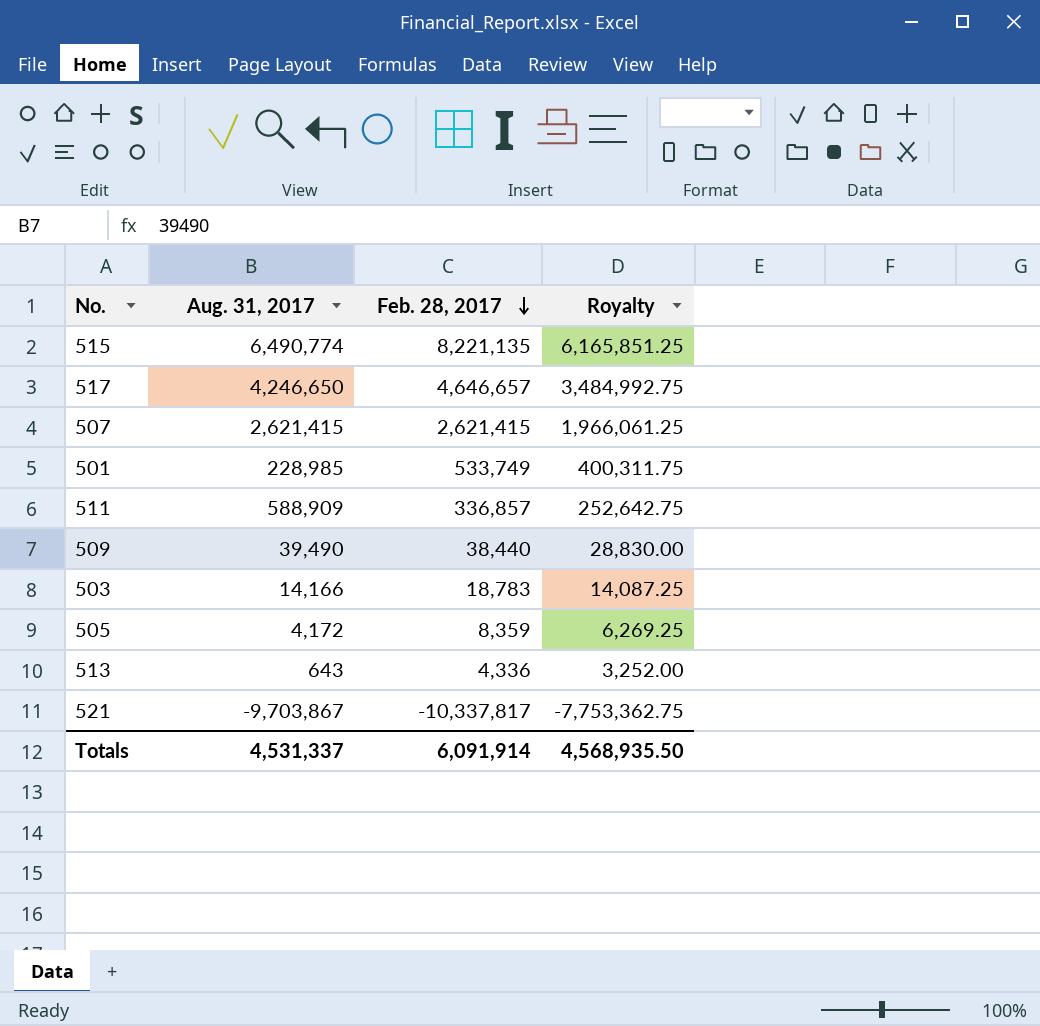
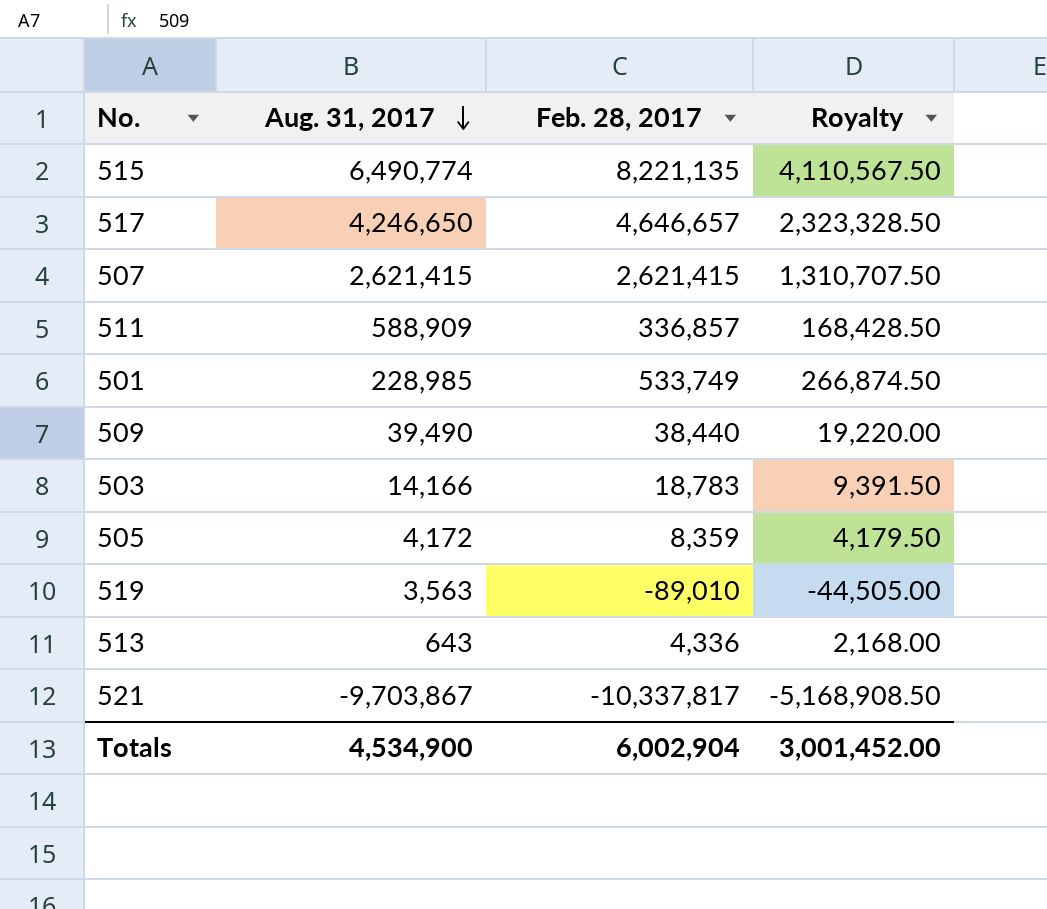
row order: Feb. 28, 2017 descending -> Aug. 31, 2017 descending
column Royalty | formula: [Feb. 28, 2017] * 0.75 -> [Feb. 28, 2017] * 0.5
row 519: none -> 3,563 | -89,010 | -44,505.00
Totals | Aug. 31, 2017: 4,531,337 -> 4,534,900
Totals | Feb. 28, 2017: 6,091,914 -> 6,002,904
Totals | Royalty: 4,568,935.50 -> 3,001,452.00

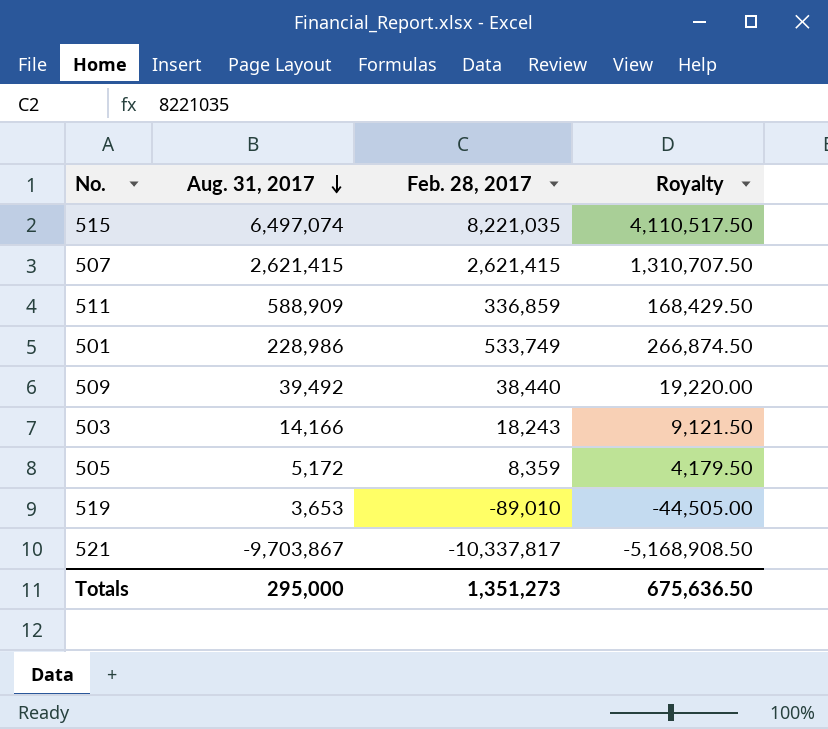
row 517: 4,246,650 | 4,646,657 | 2,323,328.50 -> none
row 513: 643 | 4,336 | 2,168.00 -> none
515 | Aug. 31, 2017: 6,490,774 -> 6,497,074
515 | Feb. 28, 2017: 8,221,135 -> 8,221,035
515 | Royalty: 4,110,567.50 -> 4,110,517.50
511 | Feb. 28, 2017: 336,857 -> 336,859
511 | Royalty: 168,428.50 -> 168,429.50
501 | Aug. 31, 2017: 228,985 -> 228,986
509 | Aug. 31, 2017: 39,490 -> 39,492
503 | Feb. 28, 2017: 18,783 -> 18,243
503 | Royalty: 9,391.50 -> 9,121.50
505 | Aug. 31, 2017: 4,172 -> 5,172
519 | Aug. 31, 2017: 3,563 -> 3,653
Totals | Aug. 31, 2017: 4,534,900 -> 295,000
Totals | Feb. 28, 2017: 6,002,904 -> 1,351,273
Totals | Royalty: 3,001,452.00 -> 675,636.50

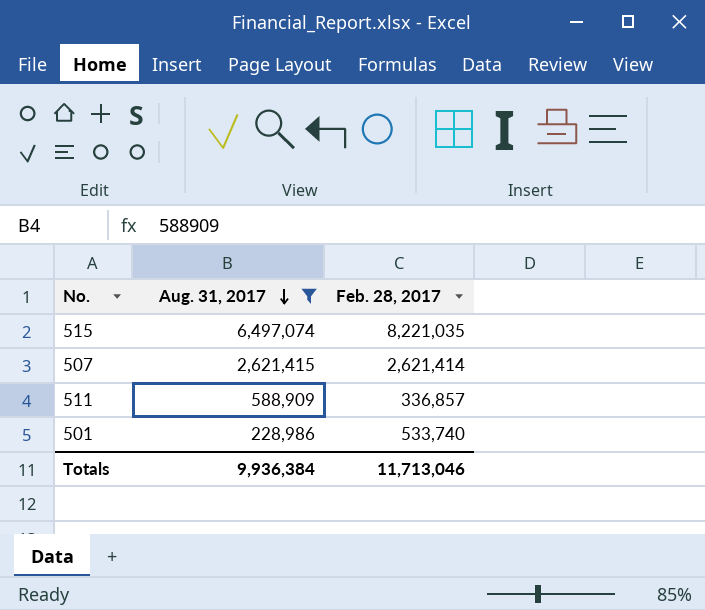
filter: none -> Aug. 31, 2017 >= 228,986
column Royalty | formula: [Feb. 28, 2017] * 0.5 -> none
507 | Feb. 28, 2017: 2,621,415 -> 2,621,414
511 | Feb. 28, 2017: 336,859 -> 336,857
501 | Feb. 28, 2017: 533,749 -> 533,740
Totals | Aug. 31, 2017: 295,000 -> 9,936,384
Totals | Feb. 28, 2017: 1,351,273 -> 11,713,046

